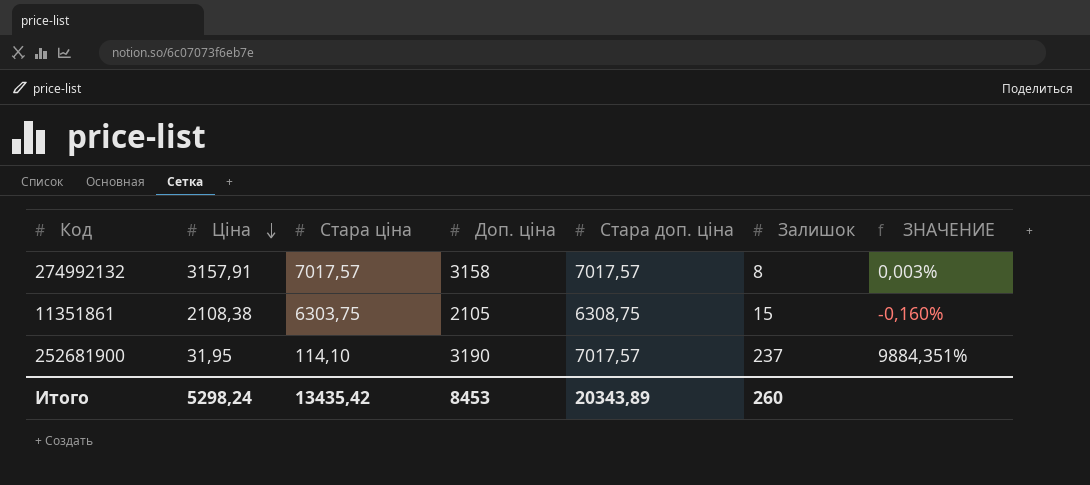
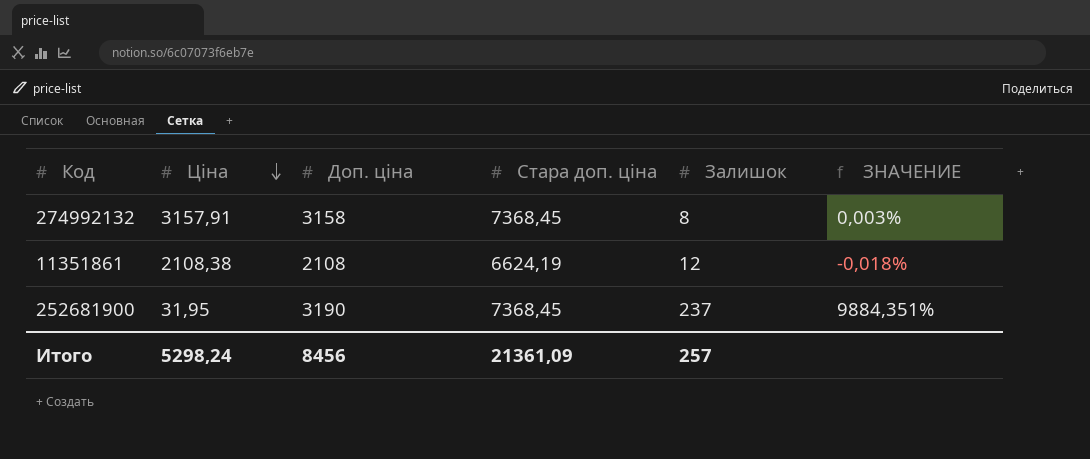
column Стара ціна | position: 3 -> none
274992132 | Стара доп. ціна: 7017,57 -> 7368,45
11351861 | Доп. ціна: 2105 -> 2108
11351861 | Стара доп. ціна: 6308,75 -> 6624,19
11351861 | Залишок: 15 -> 12
11351861 | ЗНАЧЕНИЕ: -0,160% -> -0,018%
252681900 | Стара доп. ціна: 7017,57 -> 7368,45
Итого | Доп. ціна: 8453 -> 8456
Итого | Стара доп. ціна: 20343,89 -> 21361,09
Итого | Залишок: 260 -> 257

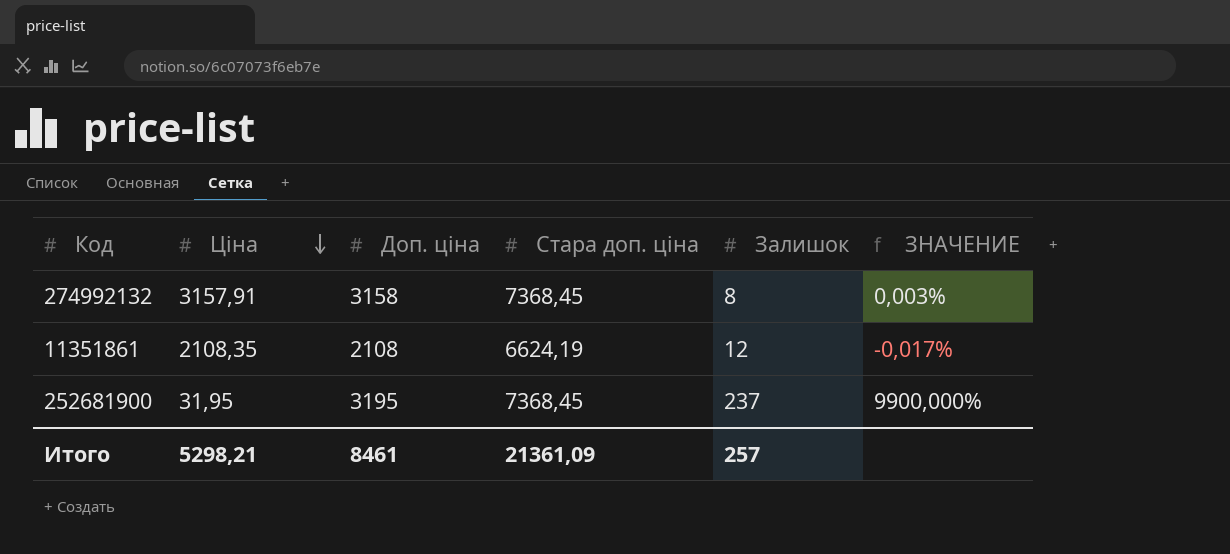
11351861 | Ціна: 2108,38 -> 2108,35
11351861 | ЗНАЧЕНИЕ: -0,018% -> -0,017%
252681900 | Доп. ціна: 3190 -> 3195
252681900 | ЗНАЧЕНИЕ: 9884,351% -> 9900,000%
Итого | Ціна: 5298,24 -> 5298,21
Итого | Доп. ціна: 8456 -> 8461

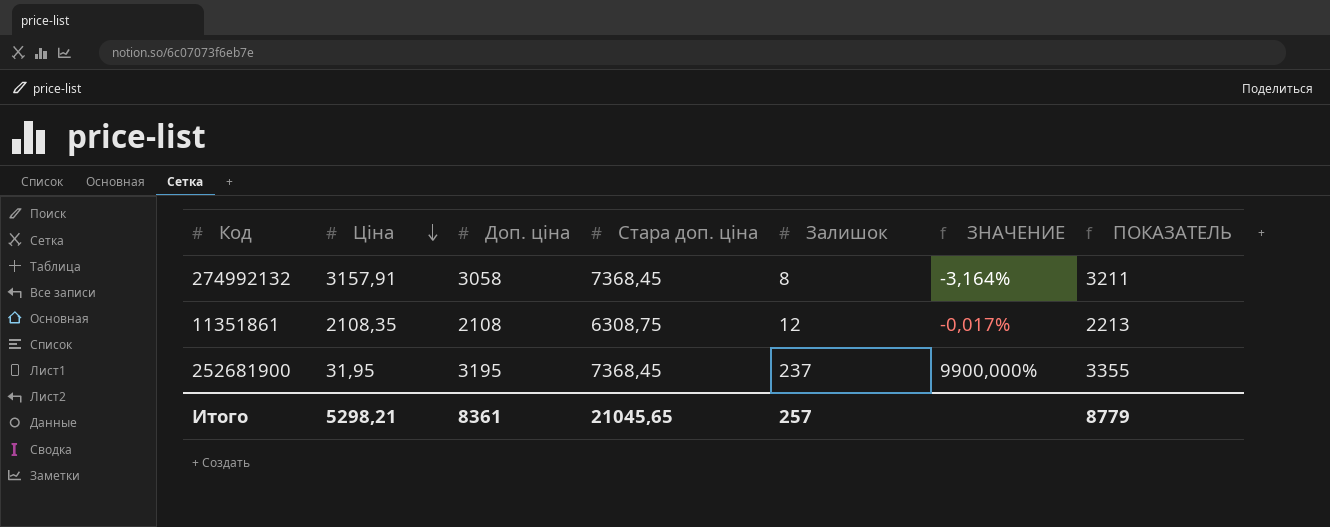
column ПОКАЗАТЕЛЬ | formula: none -> [Доп. ціна] * 1,05
274992132 | Доп. ціна: 3158 -> 3058
274992132 | ЗНАЧЕНИЕ: 0,003% -> -3,164%
11351861 | Стара доп. ціна: 6624,19 -> 6308,75
Итого | Доп. ціна: 8461 -> 8361
Итого | Стара доп. ціна: 21361,09 -> 21045,65

